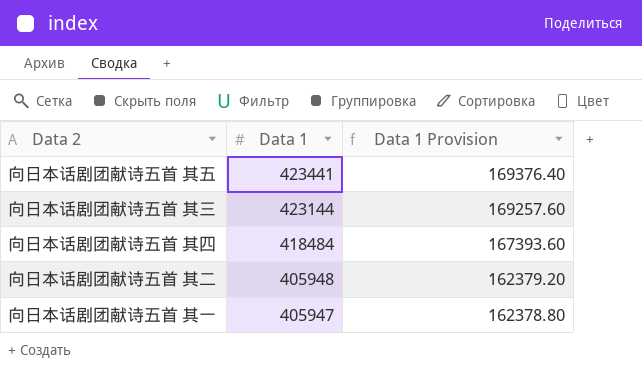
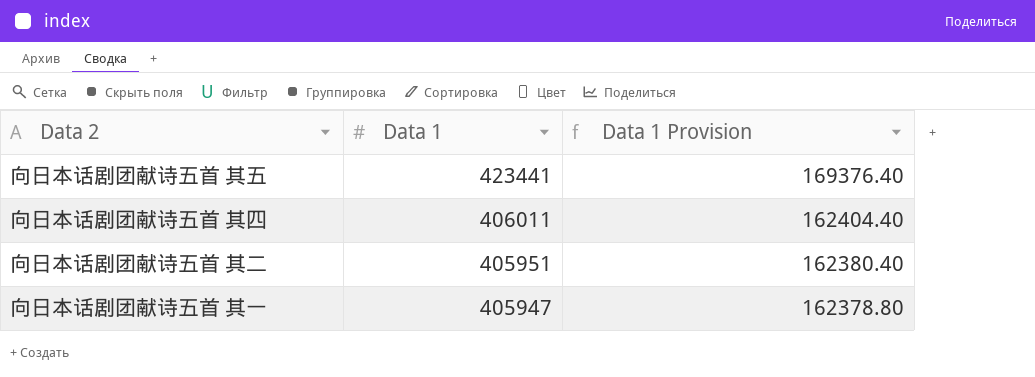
row 向日本话剧团献诗五首 其三: 423144 | 169257.60 -> none
向日本话剧团献诗五首 其四 | Data 1: 418484 -> 406011
向日本话剧团献诗五首 其四 | Data 1 Provision: 167393.60 -> 162404.40
向日本话剧团献诗五首 其二 | Data 1: 405948 -> 405951
向日本话剧团献诗五首 其二 | Data 1 Provision: 162379.20 -> 162380.40

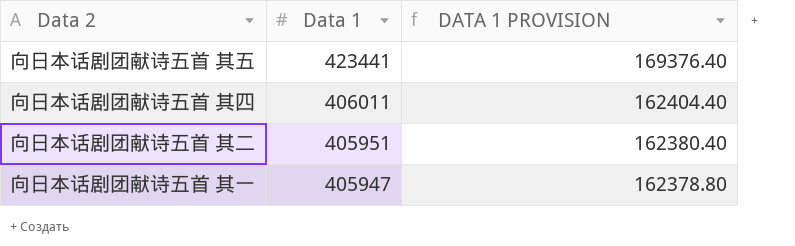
column name: Data 1 Provision -> DATA 1 PROVISION

